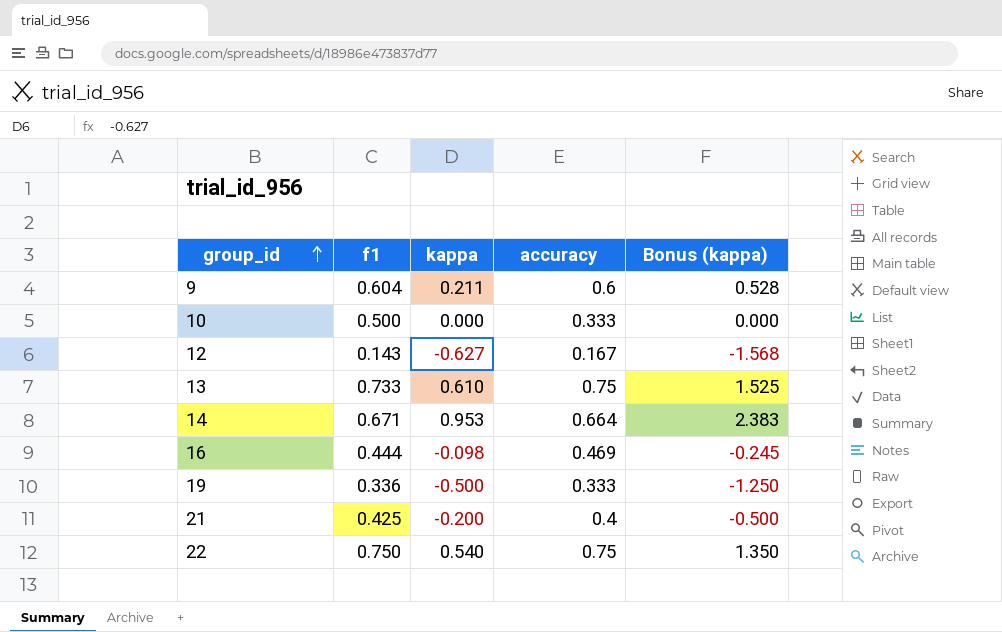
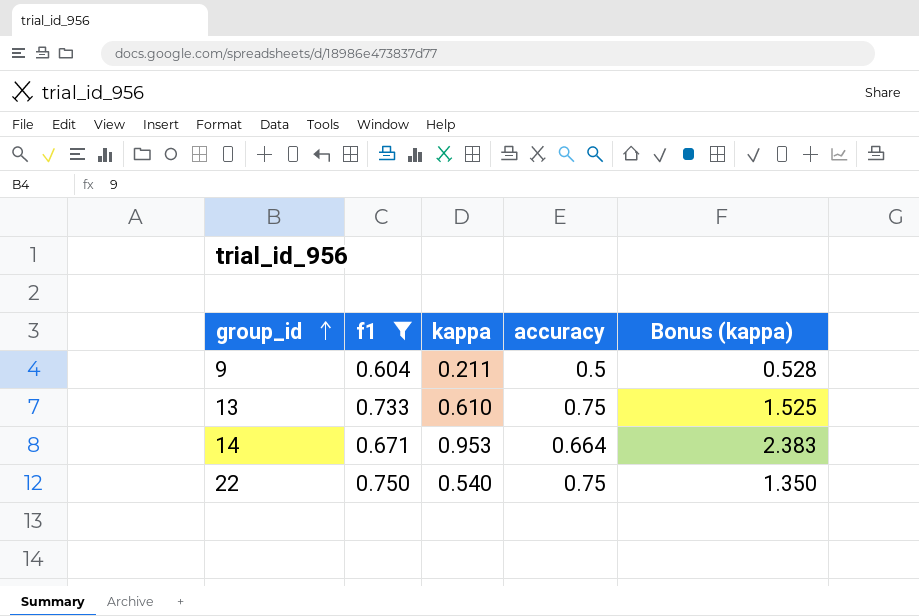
filter: none -> f1 >= 0.604
9 | accuracy: 0.6 -> 0.5

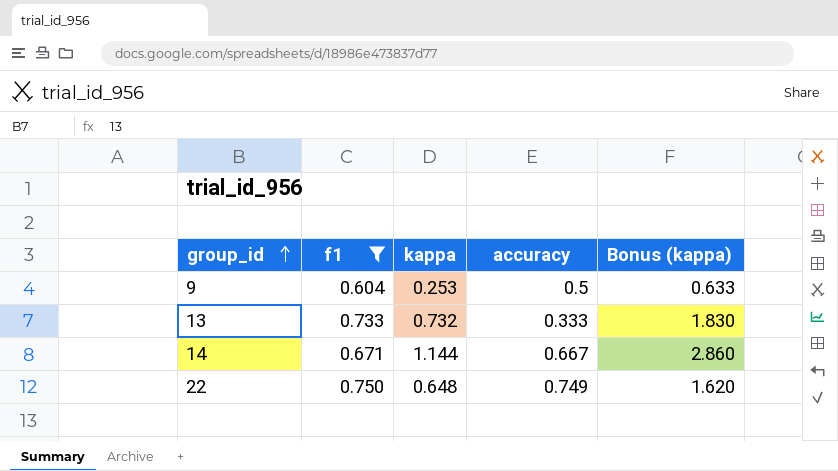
9 | kappa: 0.211 -> 0.253
9 | Bonus (kappa): 0.528 -> 0.633
13 | kappa: 0.610 -> 0.732
13 | accuracy: 0.75 -> 0.333
13 | Bonus (kappa): 1.525 -> 1.830
14 | kappa: 0.953 -> 1.144
14 | accuracy: 0.664 -> 0.667
14 | Bonus (kappa): 2.383 -> 2.860
22 | kappa: 0.540 -> 0.648
22 | accuracy: 0.75 -> 0.749
22 | Bonus (kappa): 1.350 -> 1.620

